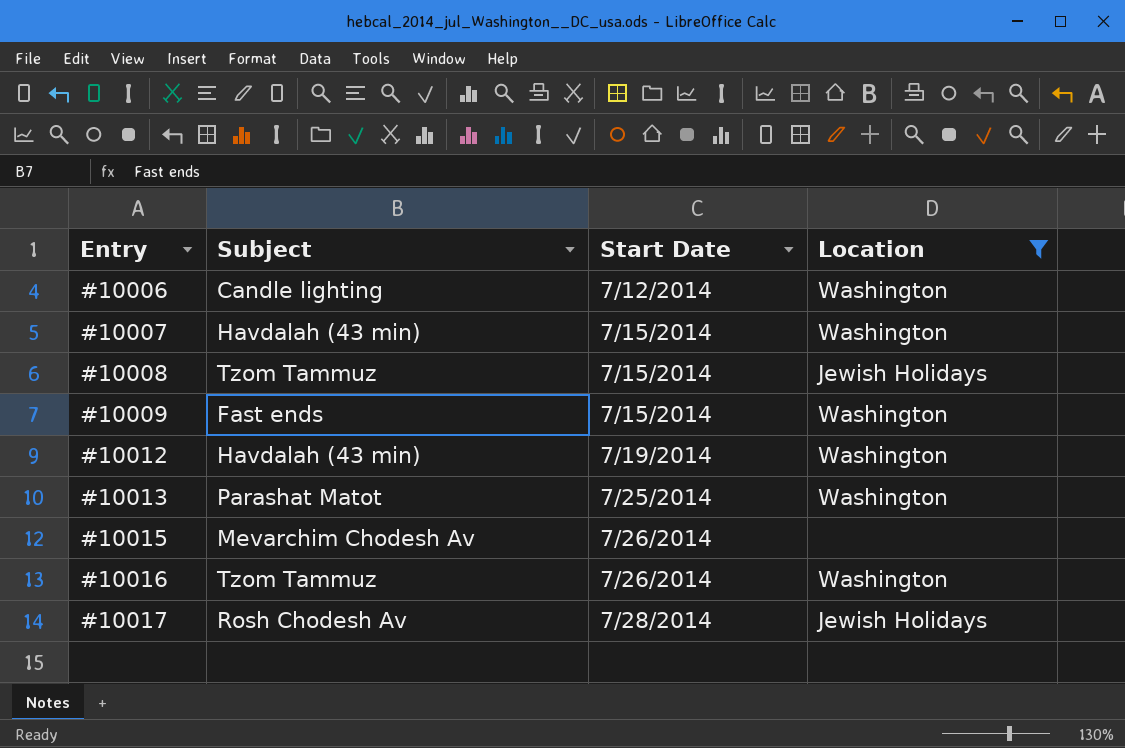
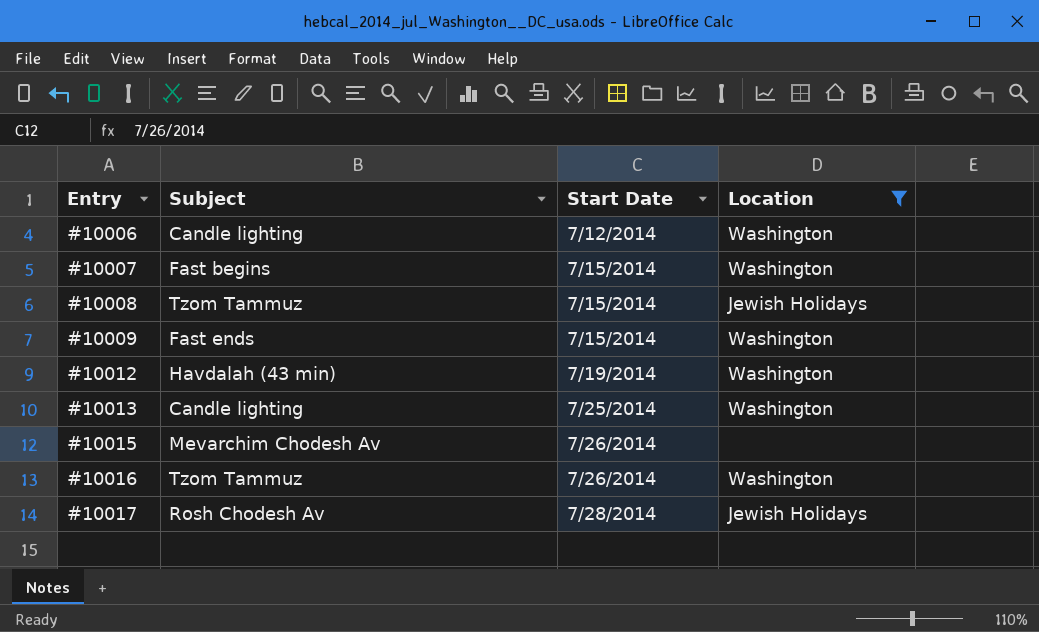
#10007 | Subject: Havdalah (43 min) -> Fast begins
#10013 | Subject: Parashat Matot -> Candle lighting

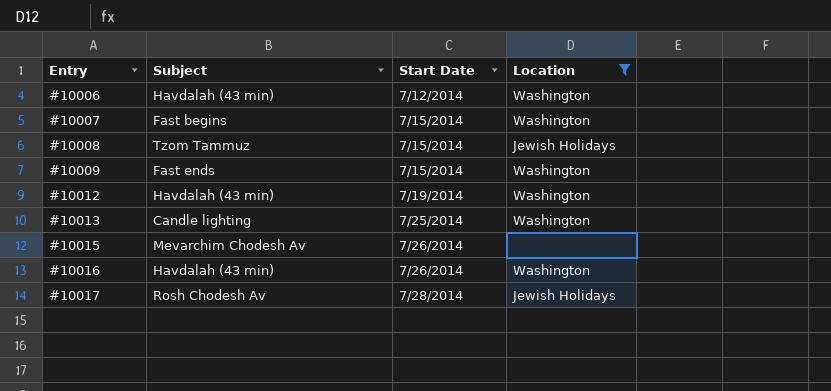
#10006 | Subject: Candle lighting -> Havdalah (43 min)
#10016 | Subject: Tzom Tammuz -> Havdalah (43 min)

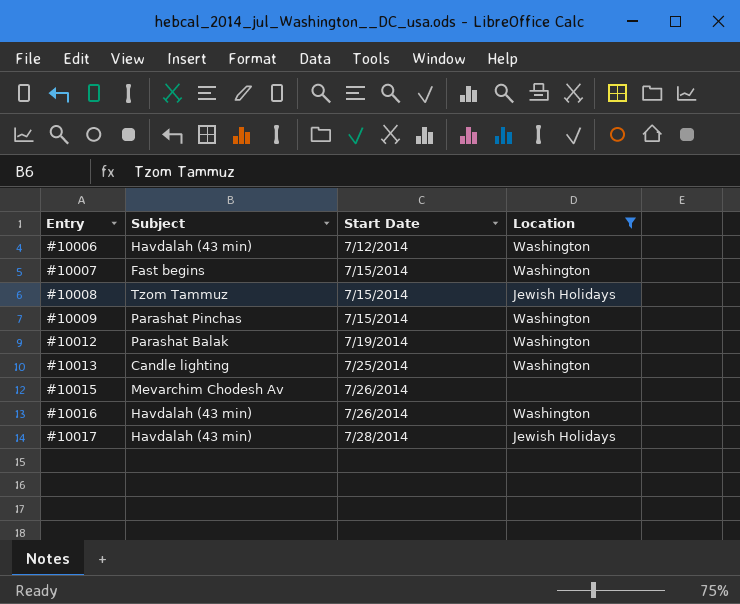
#10009 | Subject: Fast ends -> Parashat Pinchas
#10012 | Subject: Havdalah (43 min) -> Parashat Balak
#10017 | Subject: Rosh Chodesh Av -> Havdalah (43 min)

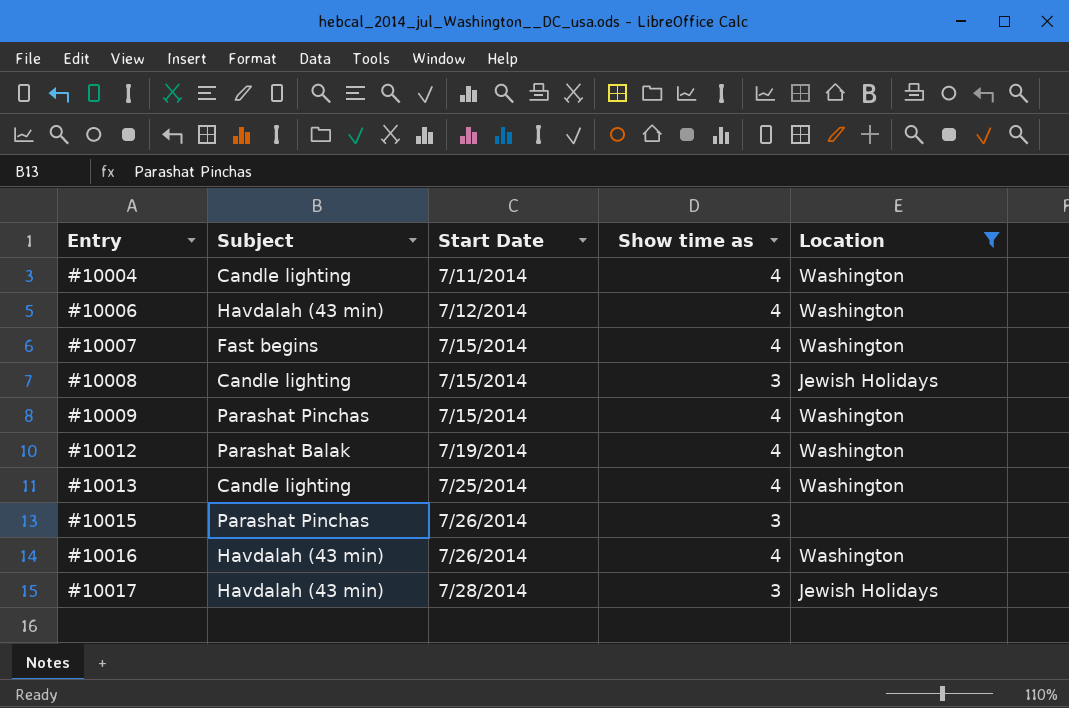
column Show time as | position: none -> 4
row #10004: none -> Candle lighting | 7/11/2014 | 4 | Washington
#10008 | Subject: Tzom Tammuz -> Candle lighting
#10015 | Subject: Mevarchim Chodesh Av -> Parashat Pinchas

